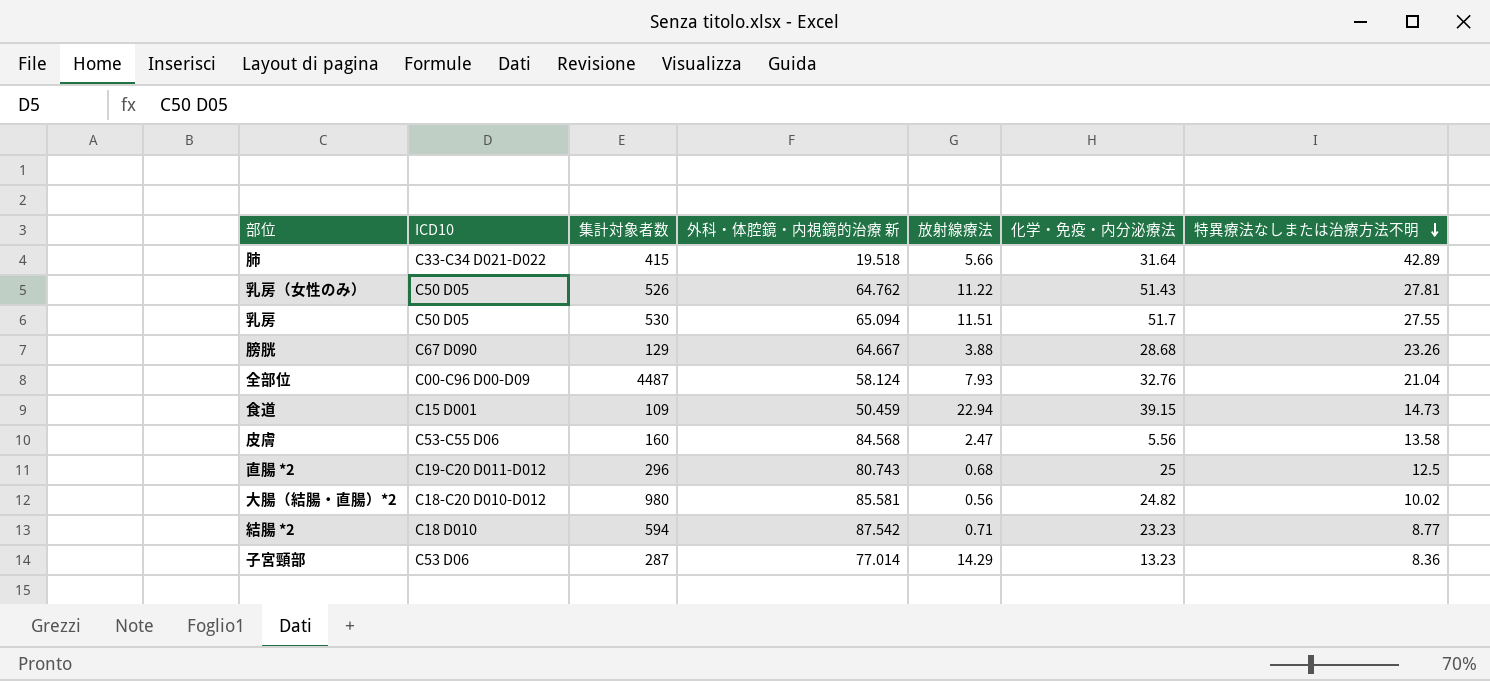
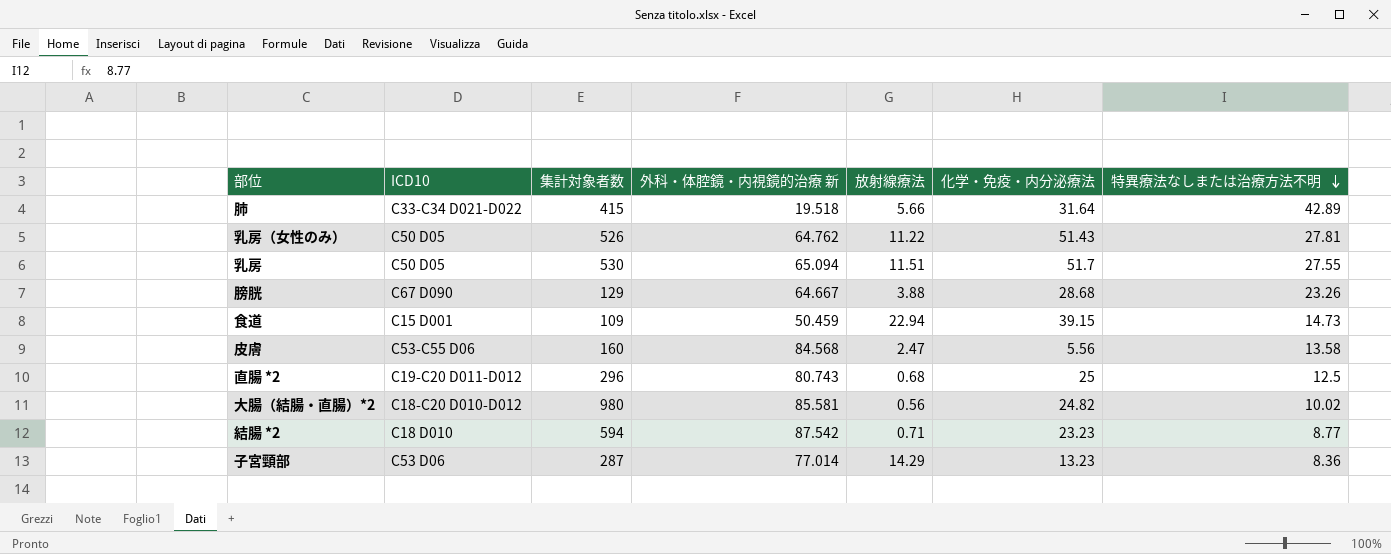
row 全部位: C00-C96 D00-D09 | 4487 | 58.124 | 7.93 | 32.76 | 21.04 -> none

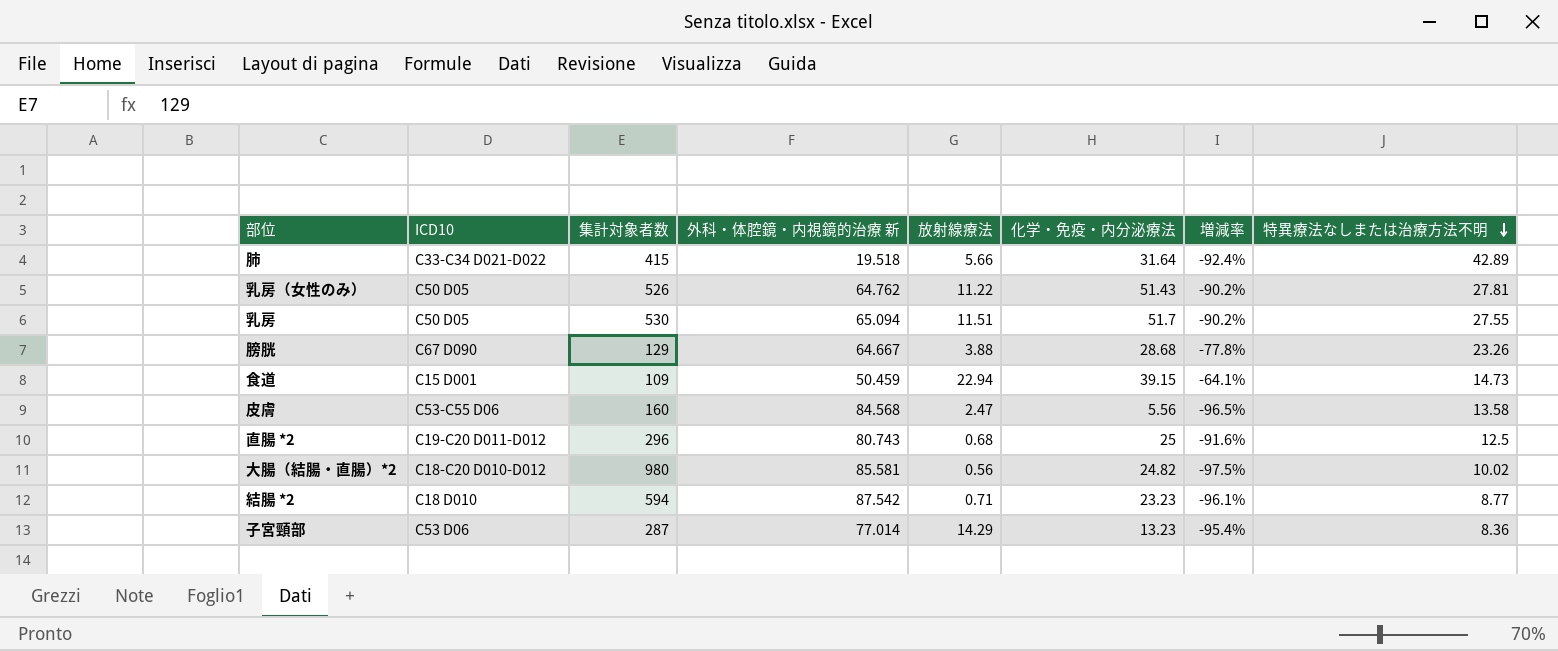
column 増減率 | formula: none -> ([化学・免疫・内分泌療法] - [集計対象者数]) / [集計対象者数]

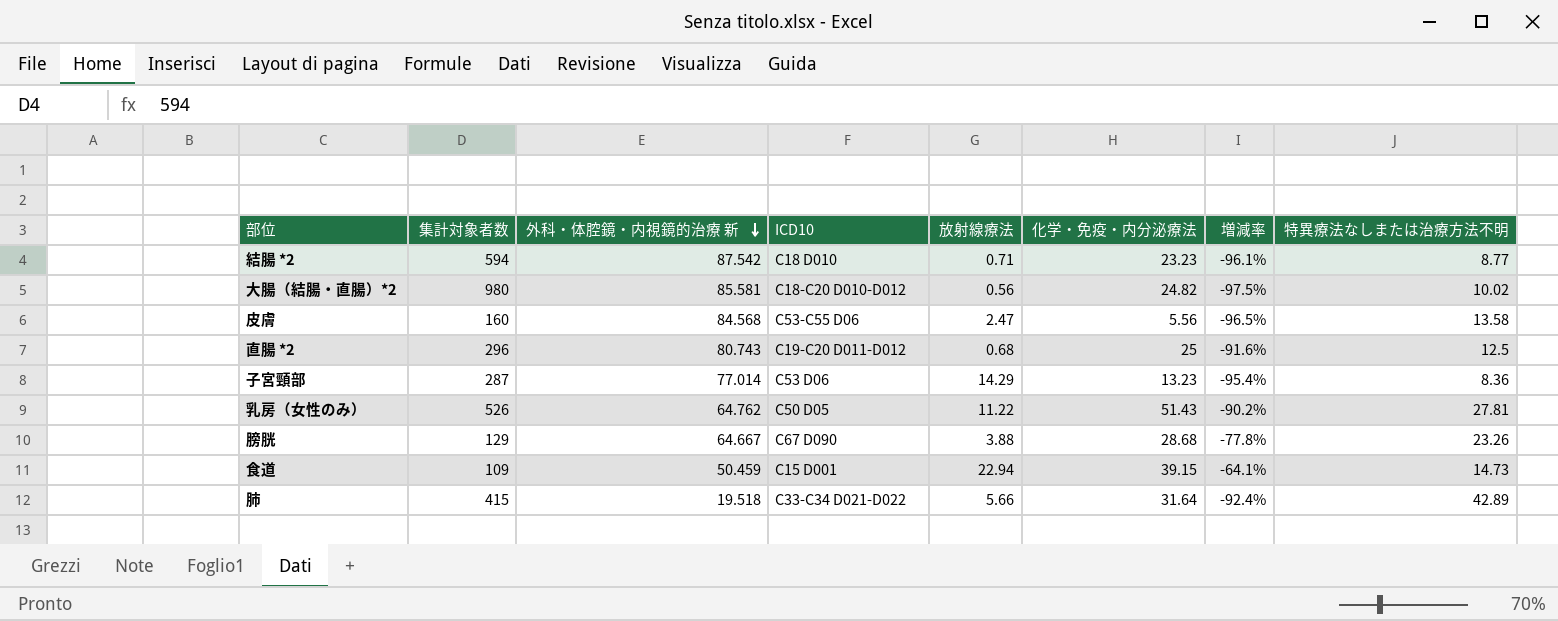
row order: 特異療法なしまたは治療方法不明 descending -> 外科・体腔鏡・内視鏡的治療 新 descending
column ICD10 | position: 2 -> 4
row 乳房: C50 D05 | 530 | 65.094 | 11.51 | 51.7 | -90.2% | 27.55 -> none

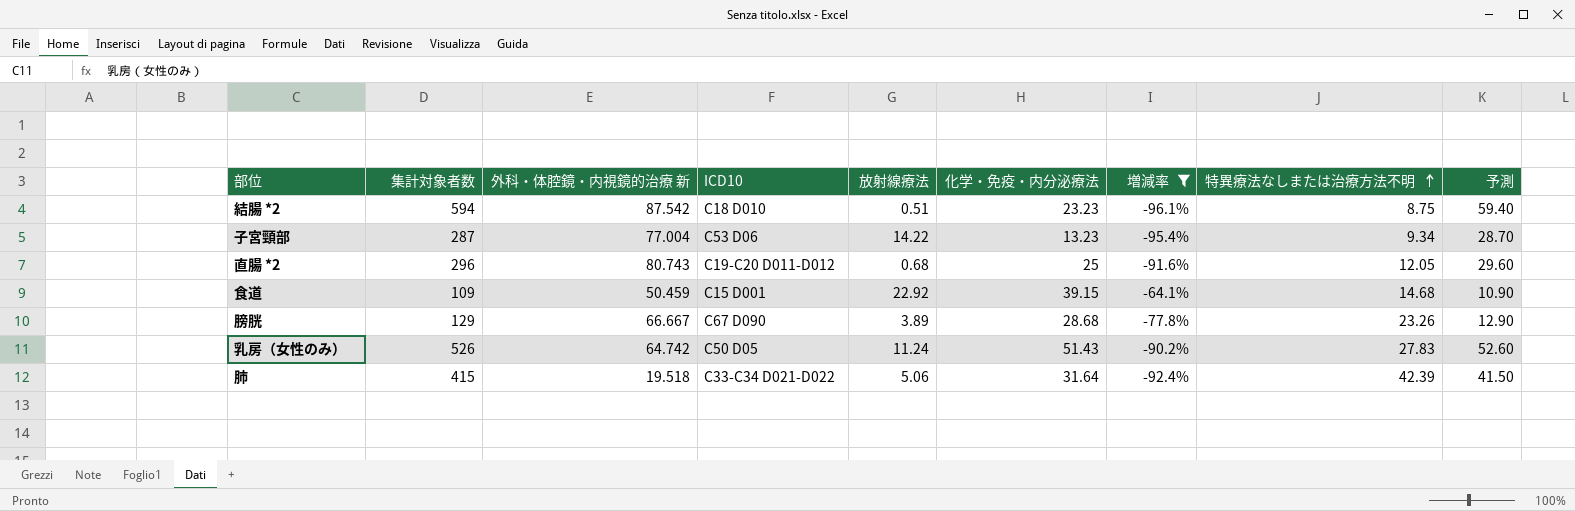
filter: none -> 増減率 >= -96.1%
row order: 外科・体腔鏡・内視鏡的治療 新 descending -> 特異療法なしまたは治療方法不明 ascending
column 予測 | formula: none -> [集計対象者数] * 0.1
結腸 *2 | 放射線療法: 0.71 -> 0.51
結腸 *2 | 特異療法なしまたは治療方法不明: 8.77 -> 8.75
子宮頸部 | 外科・体腔鏡・内視鏡的治療 新: 77.014 -> 77.004
子宮頸部 | 放射線療法: 14.29 -> 14.22
子宮頸部 | 特異療法なしまたは治療方法不明: 8.36 -> 9.34
直腸 *2 | 特異療法なしまたは治療方法不明: 12.5 -> 12.05
食道 | 放射線療法: 22.94 -> 22.92
食道 | 特異療法なしまたは治療方法不明: 14.73 -> 14.68
膀胱 | 外科・体腔鏡・内視鏡的治療 新: 64.667 -> 66.667
膀胱 | 放射線療法: 3.88 -> 3.89
乳房（女性のみ） | 外科・体腔鏡・内視鏡的治療 新: 64.762 -> 64.742
乳房（女性のみ） | 放射線療法: 11.22 -> 11.24
乳房（女性のみ） | 特異療法なしまたは治療方法不明: 27.81 -> 27.83
肺 | 放射線療法: 5.66 -> 5.06
肺 | 特異療法なしまたは治療方法不明: 42.89 -> 42.39

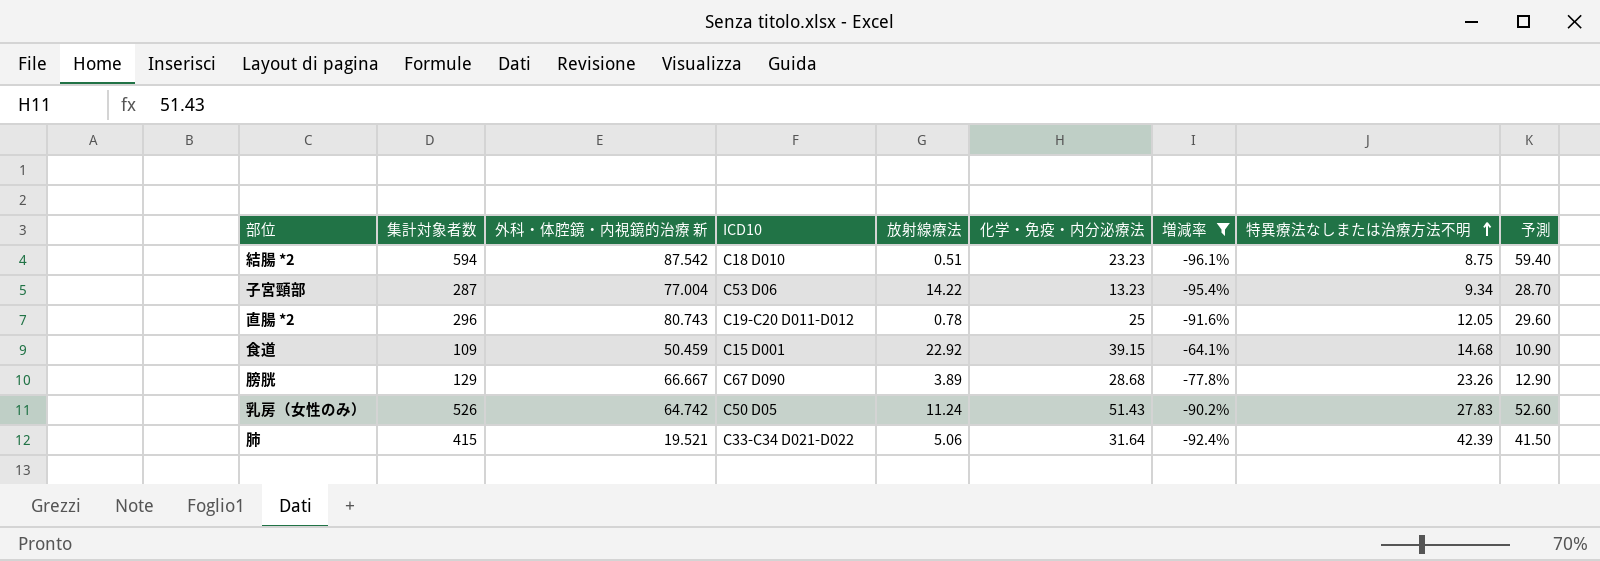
直腸 *2 | 放射線療法: 0.68 -> 0.78
肺 | 外科・体腔鏡・内視鏡的治療 新: 19.518 -> 19.521

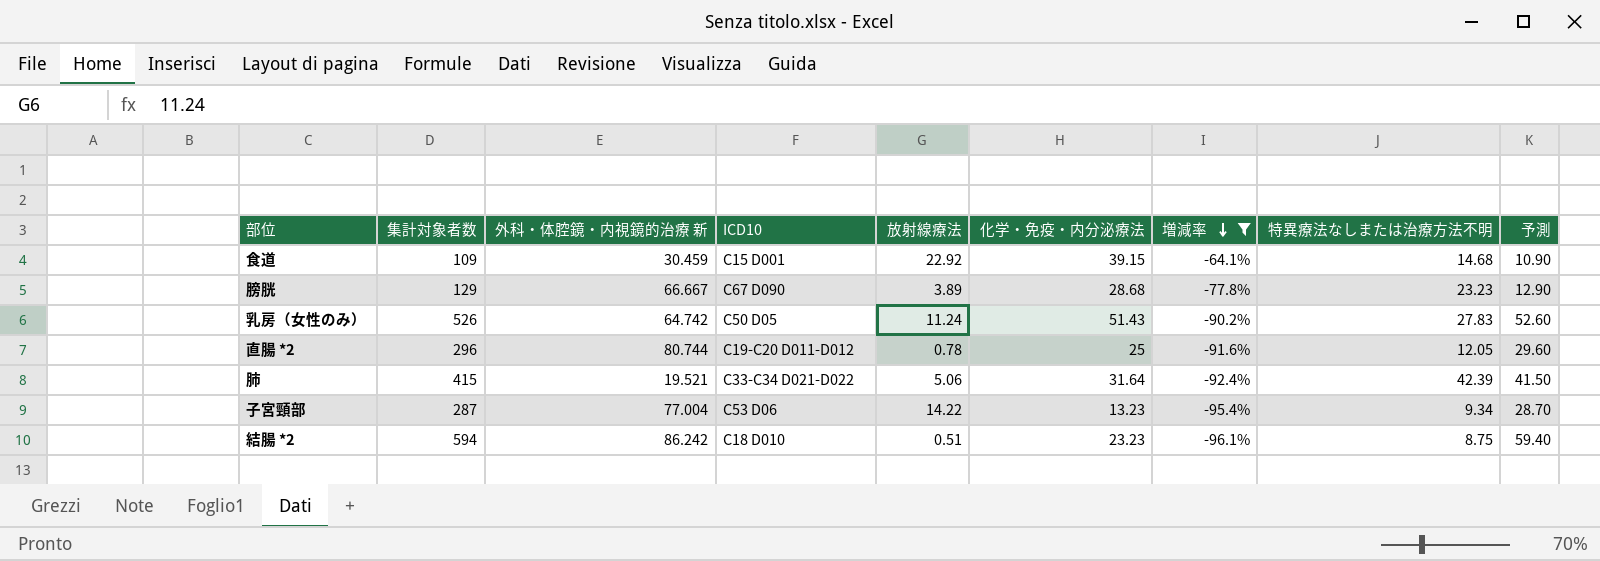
row order: 特異療法なしまたは治療方法不明 ascending -> 増減率 descending
食道 | 外科・体腔鏡・内視鏡的治療 新: 50.459 -> 30.459
膀胱 | 特異療法なしまたは治療方法不明: 23.26 -> 23.23
直腸 *2 | 外科・体腔鏡・内視鏡的治療 新: 80.743 -> 80.744
結腸 *2 | 外科・体腔鏡・内視鏡的治療 新: 87.542 -> 86.242

